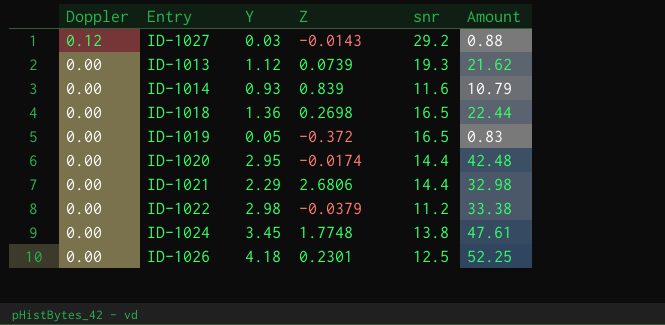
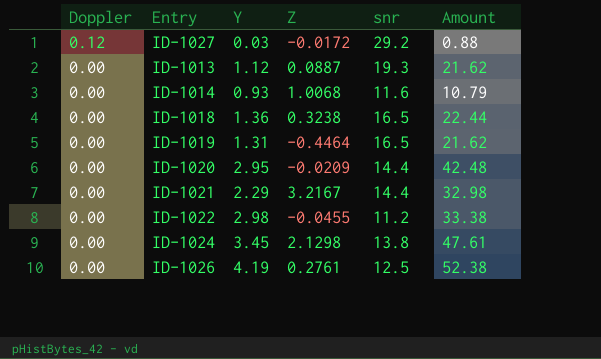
ID-1027 | Z: -0.0143 -> -0.0172
ID-1013 | Z: 0.0739 -> 0.0887
ID-1014 | Z: 0.839 -> 1.0068
ID-1018 | Z: 0.2698 -> 0.3238
ID-1019 | Y: 0.05 -> 1.31
ID-1019 | Z: -0.372 -> -0.4464
ID-1019 | Amount: 0.83 -> 21.62
ID-1020 | Z: -0.0174 -> -0.0209
ID-1021 | Z: 2.6806 -> 3.2167
ID-1022 | Z: -0.0379 -> -0.0455
ID-1024 | Z: 1.7748 -> 2.1298
ID-1026 | Y: 4.18 -> 4.19
ID-1026 | Z: 0.2301 -> 0.2761
ID-1026 | Amount: 52.25 -> 52.38

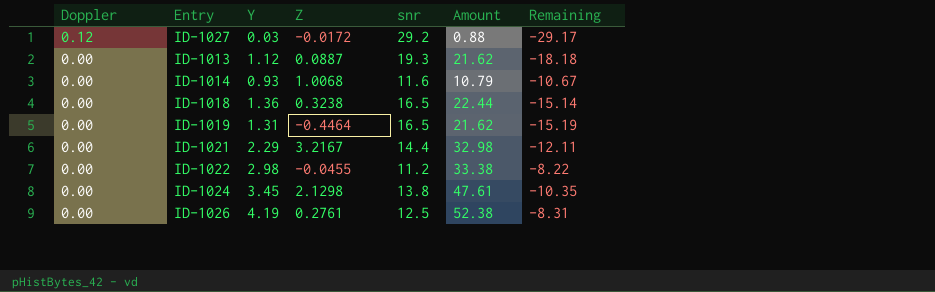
column Remaining | formula: none -> [Y] - [snr]
row ID-1020: 0.00 | 2.95 | -0.0209 | 14.4 | 42.48 -> none

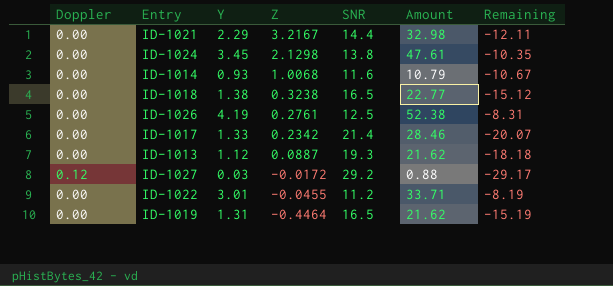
row order: Doppler descending -> Z descending
column name: snr -> SNR
ID-1018 | Y: 1.36 -> 1.38
ID-1018 | Amount: 22.44 -> 22.77
ID-1018 | Remaining: -15.14 -> -15.12
row ID-1017: none -> 0.00 | 1.33 | 0.2342 | 21.4 | 28.46 | -20.07
ID-1022 | Y: 2.98 -> 3.01
ID-1022 | Amount: 33.38 -> 33.71
ID-1022 | Remaining: -8.22 -> -8.19

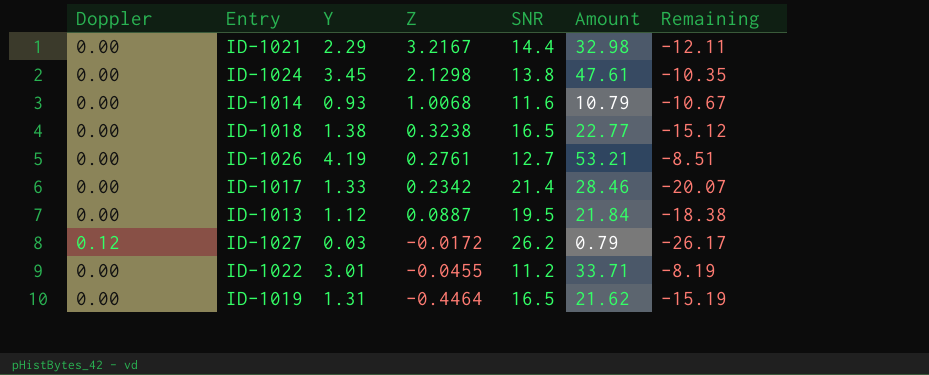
ID-1026 | SNR: 12.5 -> 12.7
ID-1026 | Amount: 52.38 -> 53.21
ID-1026 | Remaining: -8.31 -> -8.51
ID-1013 | SNR: 19.3 -> 19.5
ID-1013 | Amount: 21.62 -> 21.84
ID-1013 | Remaining: -18.18 -> -18.38
ID-1027 | SNR: 29.2 -> 26.2
ID-1027 | Amount: 0.88 -> 0.79
ID-1027 | Remaining: -29.17 -> -26.17

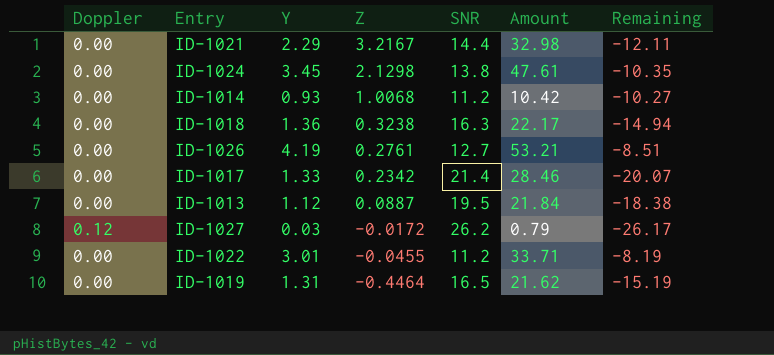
ID-1014 | SNR: 11.6 -> 11.2
ID-1014 | Amount: 10.79 -> 10.42
ID-1014 | Remaining: -10.67 -> -10.27
ID-1018 | Y: 1.38 -> 1.36
ID-1018 | SNR: 16.5 -> 16.3
ID-1018 | Amount: 22.77 -> 22.17
ID-1018 | Remaining: -15.12 -> -14.94

